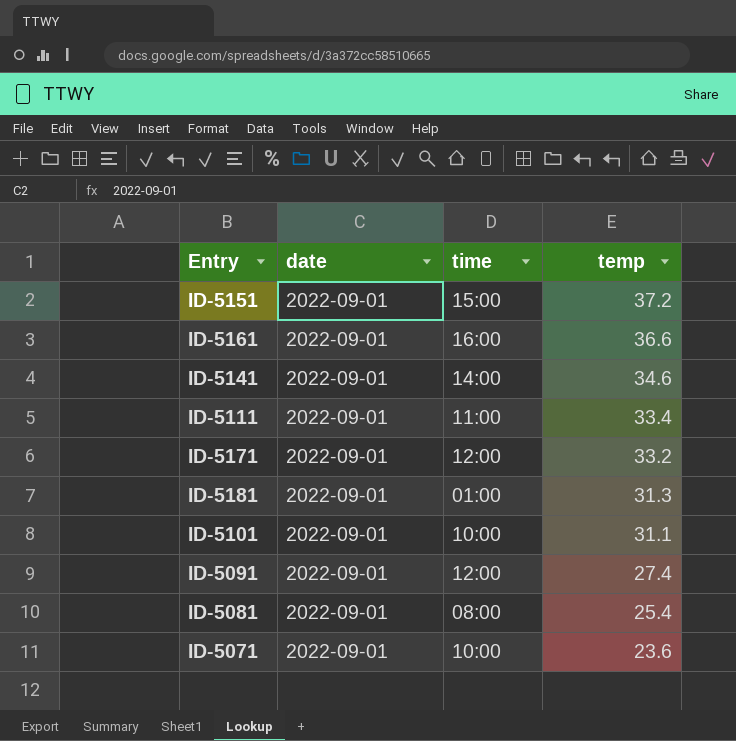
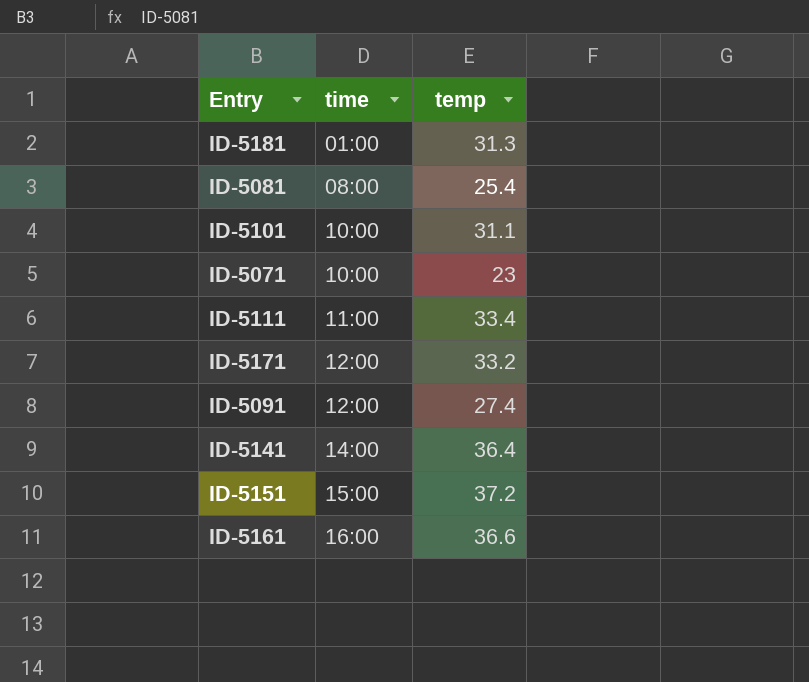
row order: temp descending -> time ascending
column date | position: 2 -> none
ID-5071 | temp: 23.6 -> 23
ID-5141 | temp: 34.6 -> 36.4

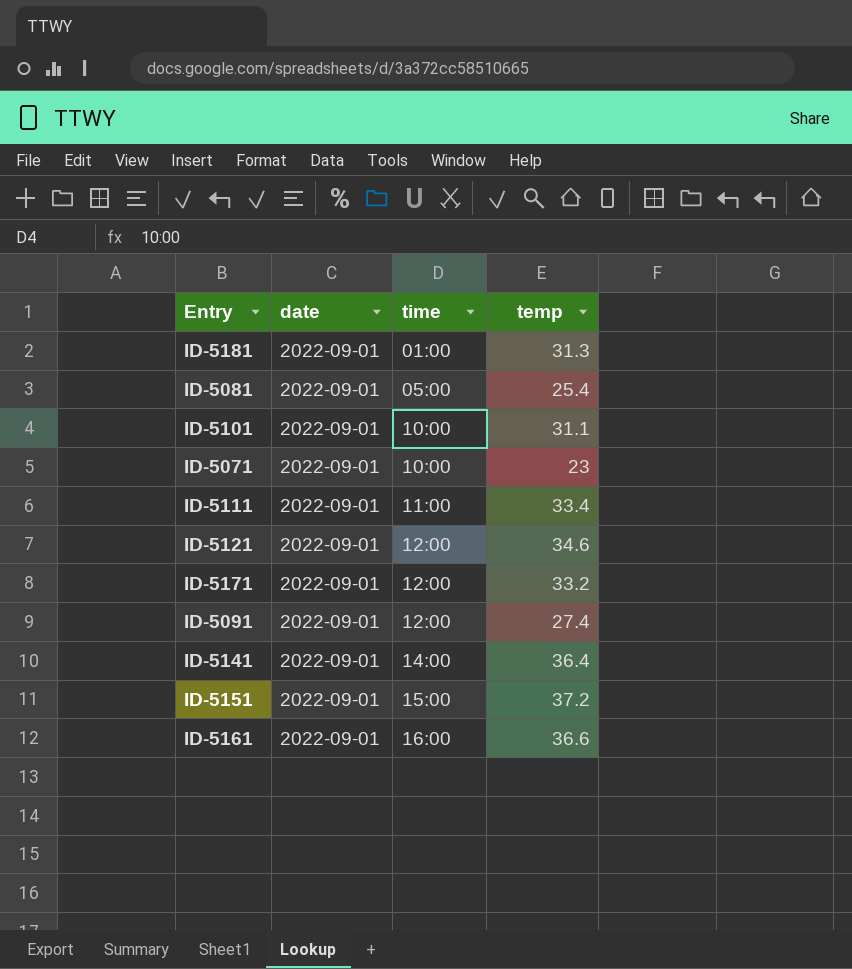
column date | position: none -> 2
ID-5081 | time: 08:00 -> 05:00
row ID-5121: none -> 2022-09-01 | 12:00 | 34.6

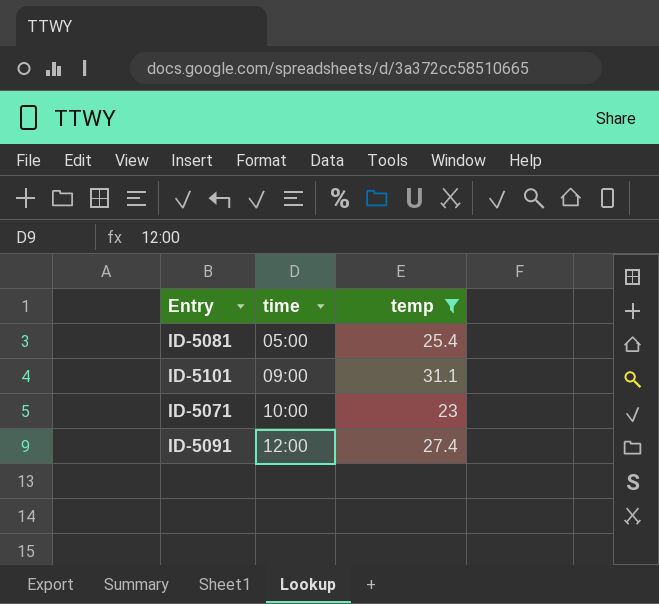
filter: none -> temp <= 31.1
column date | position: 2 -> none
ID-5101 | time: 10:00 -> 09:00

